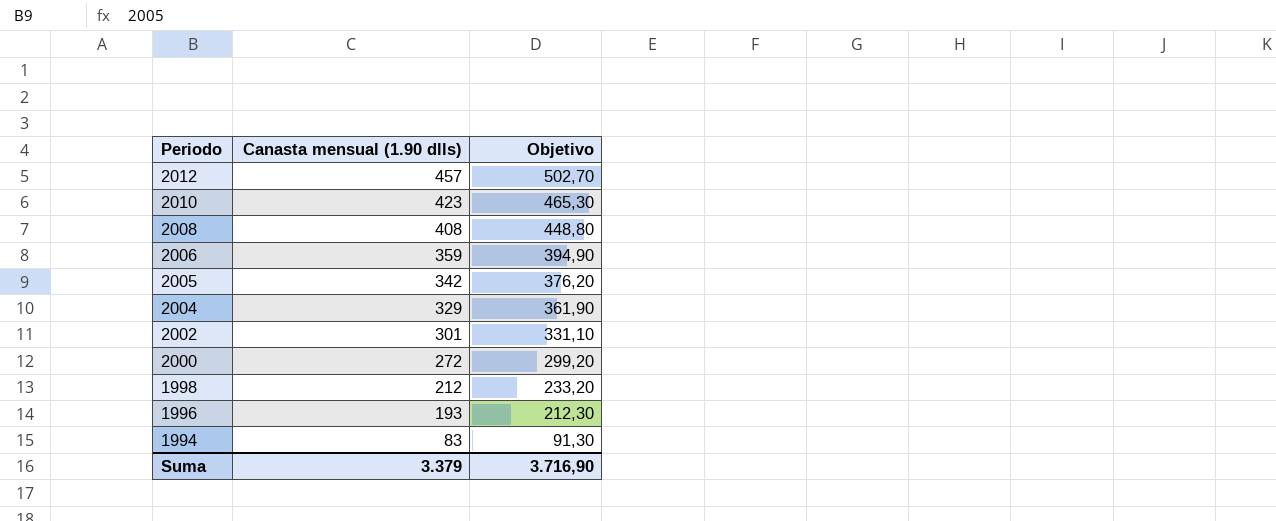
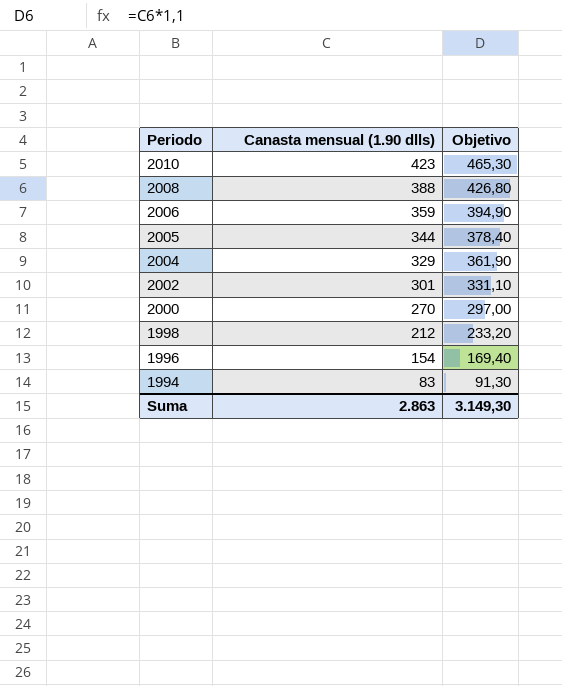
row 2012: 457 | 502,70 -> none
2008 | Canasta mensual (1.90 dlls): 408 -> 388
2008 | Objetivo: 448,80 -> 426,80
2005 | Canasta mensual (1.90 dlls): 342 -> 344
2005 | Objetivo: 376,20 -> 378,40
2000 | Canasta mensual (1.90 dlls): 272 -> 270
2000 | Objetivo: 299,20 -> 297,00
1996 | Canasta mensual (1.90 dlls): 193 -> 154
1996 | Objetivo: 212,30 -> 169,40
Suma | Canasta mensual (1.90 dlls): 3.379 -> 2.863
Suma | Objetivo: 3.716,90 -> 3.149,30

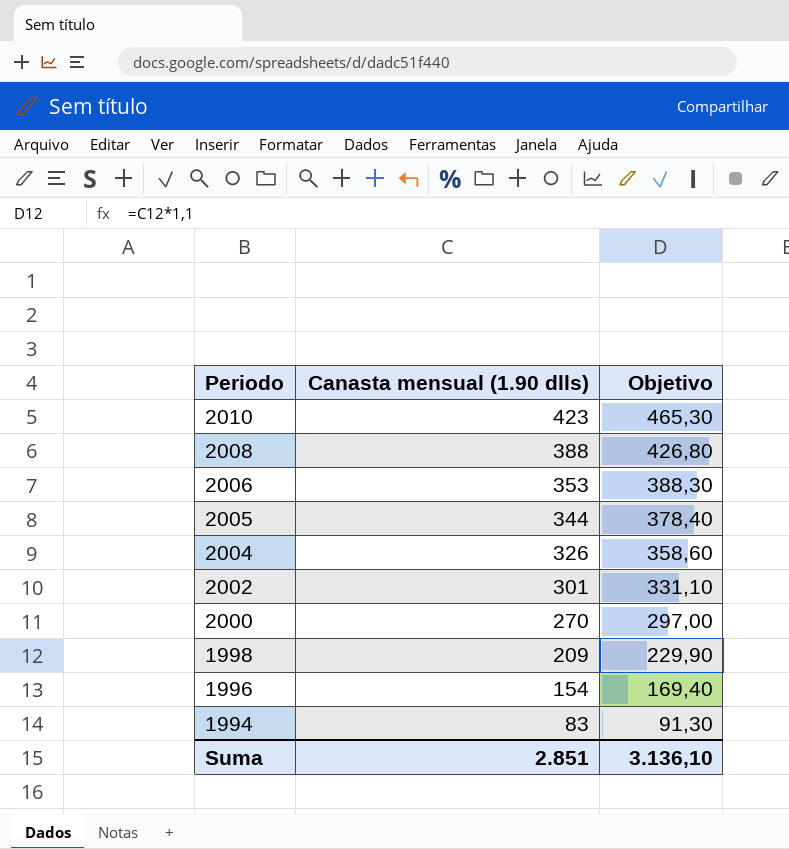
2006 | Canasta mensual (1.90 dlls): 359 -> 353
2006 | Objetivo: 394,90 -> 388,30
2004 | Canasta mensual (1.90 dlls): 329 -> 326
2004 | Objetivo: 361,90 -> 358,60
1998 | Canasta mensual (1.90 dlls): 212 -> 209
1998 | Objetivo: 233,20 -> 229,90
Suma | Canasta mensual (1.90 dlls): 2.863 -> 2.851
Suma | Objetivo: 3.149,30 -> 3.136,10

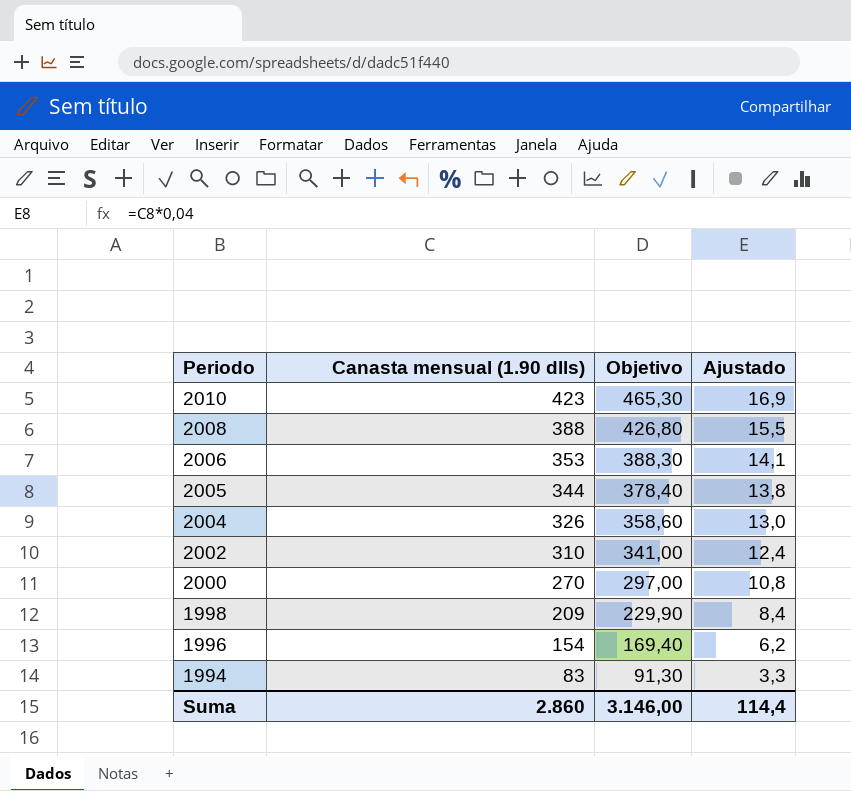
column Ajustado | formula: none -> [Canasta mensual (1.90 dlls)] * 0,04
2002 | Canasta mensual (1.90 dlls): 301 -> 310
2002 | Objetivo: 331,10 -> 341,00
Suma | Canasta mensual (1.90 dlls): 2.851 -> 2.860
Suma | Objetivo: 3.136,10 -> 3.146,00

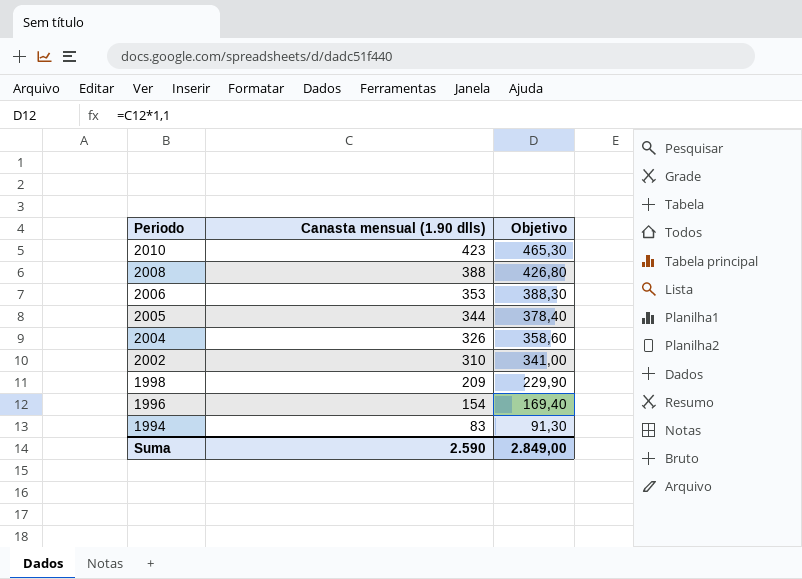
column Ajustado | formula: [Canasta mensual (1.90 dlls)] * 0,04 -> none
row 2000: 270 | 297,00 | 10,8 -> none
Suma | Canasta mensual (1.90 dlls): 2.860 -> 2.590
Suma | Objetivo: 3.146,00 -> 2.849,00

